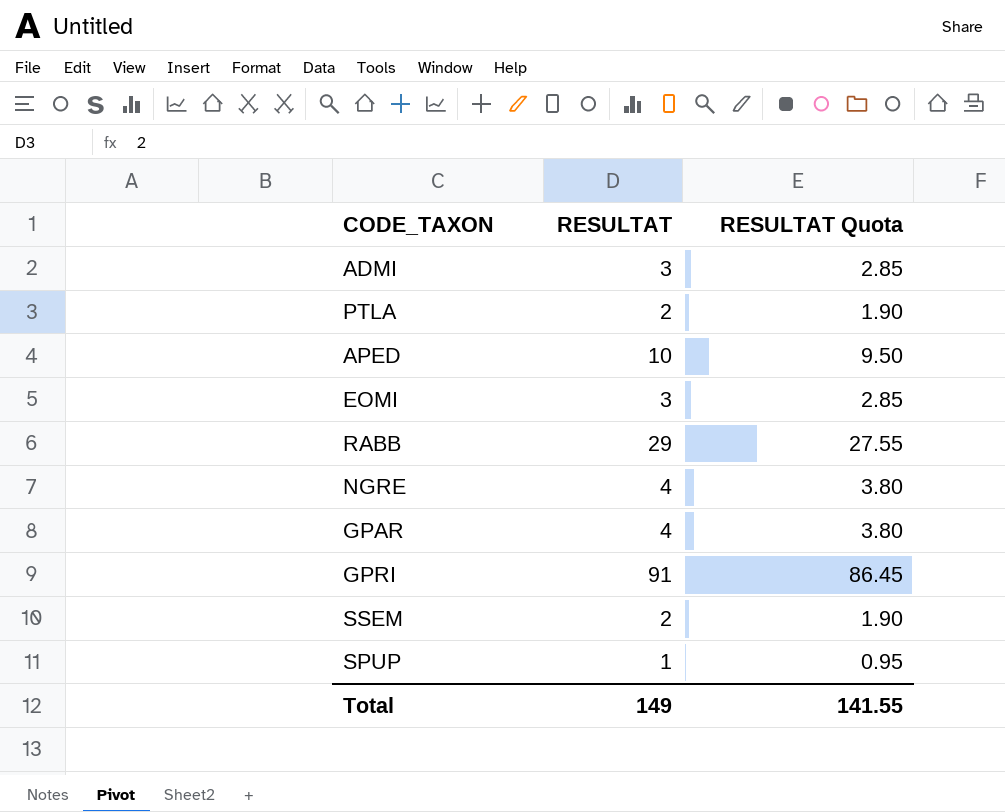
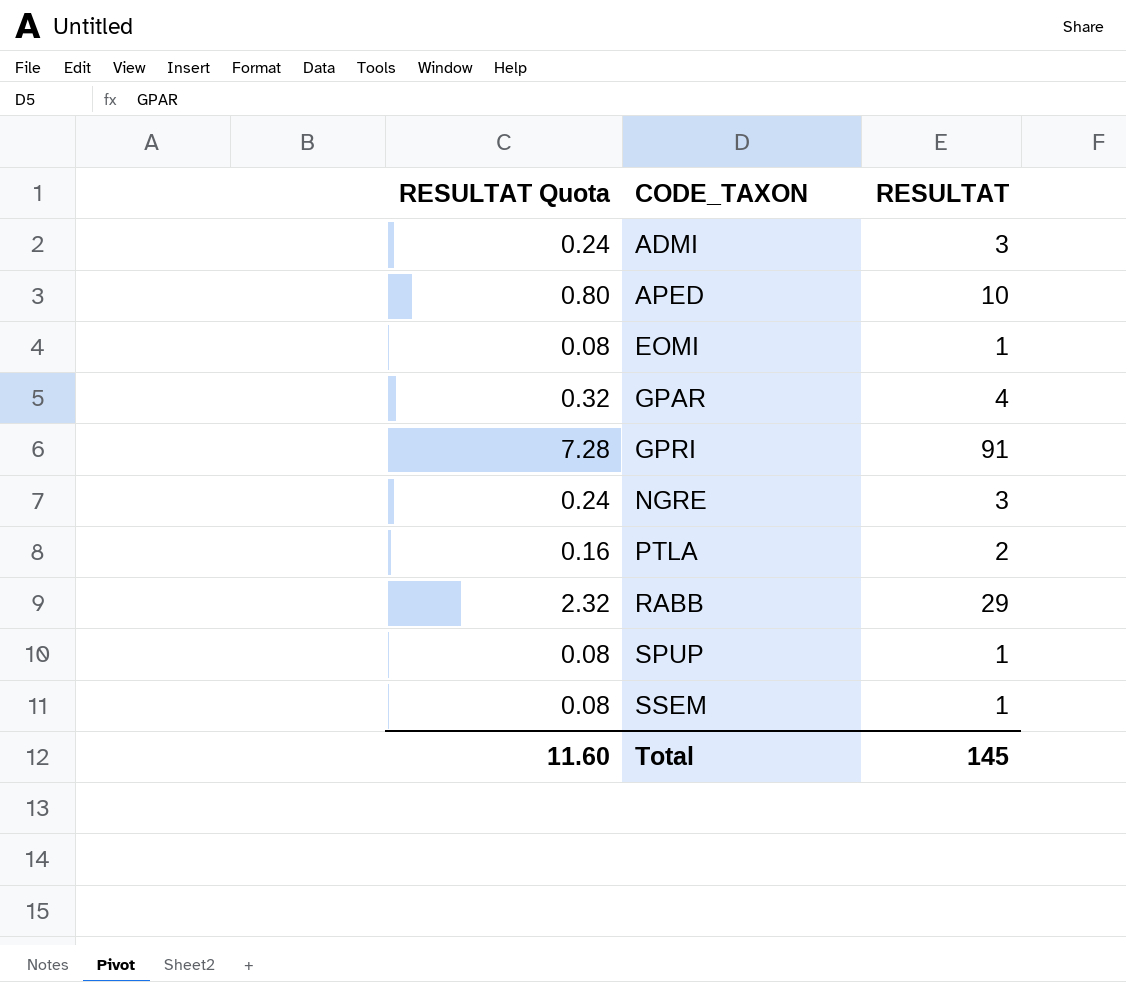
row order: none -> CODE_TAXON ascending
column RESULTAT Quota | formula: [RESULTAT] * 0.95 -> [RESULTAT] * 0.08
column RESULTAT Quota | position: 3 -> 1
EOMI | RESULTAT: 3 -> 1
NGRE | RESULTAT: 4 -> 3
SSEM | RESULTAT: 2 -> 1
Total | RESULTAT Quota: 141.55 -> 11.60
Total | RESULTAT: 149 -> 145

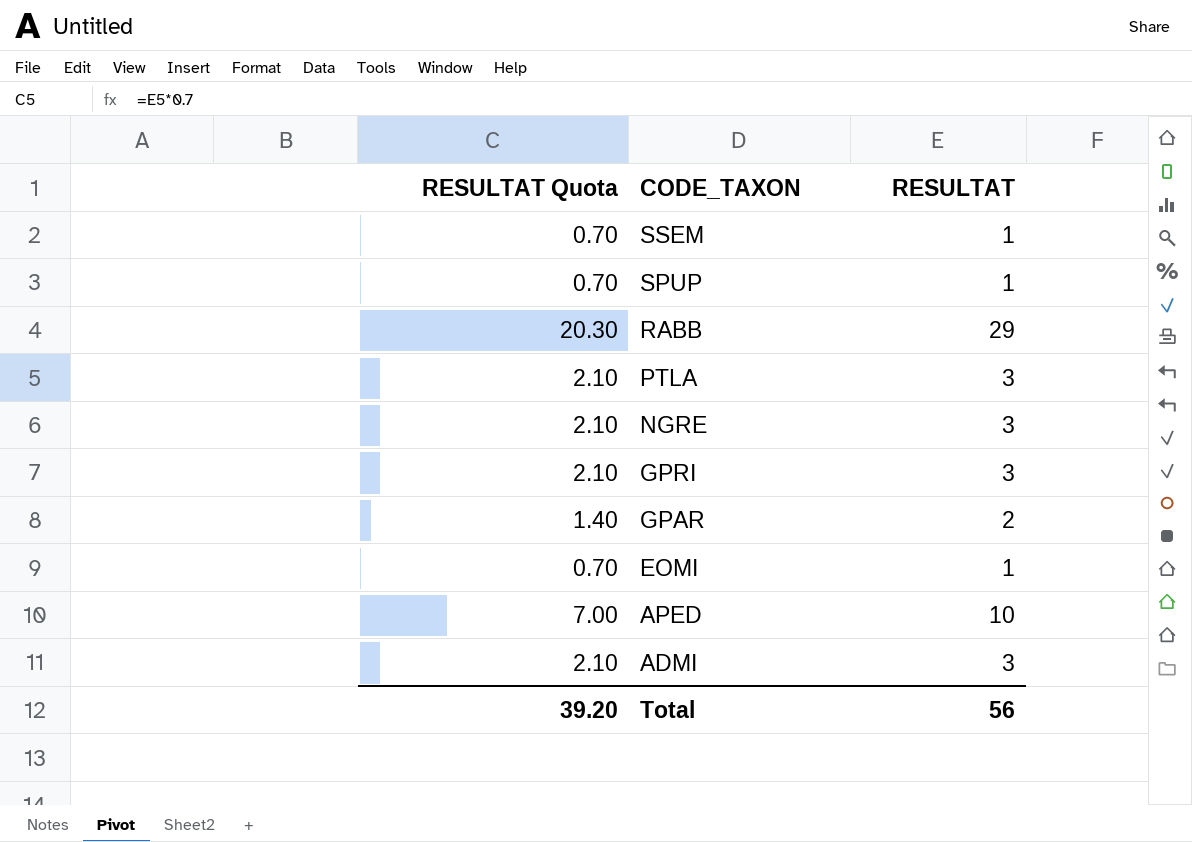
row order: CODE_TAXON ascending -> CODE_TAXON descending
column RESULTAT Quota | formula: [RESULTAT] * 0.08 -> [RESULTAT] * 0.7
PTLA | RESULTAT: 2 -> 3
GPRI | RESULTAT: 91 -> 3
GPAR | RESULTAT: 4 -> 2
Total | RESULTAT Quota: 11.60 -> 39.20
Total | RESULTAT: 145 -> 56

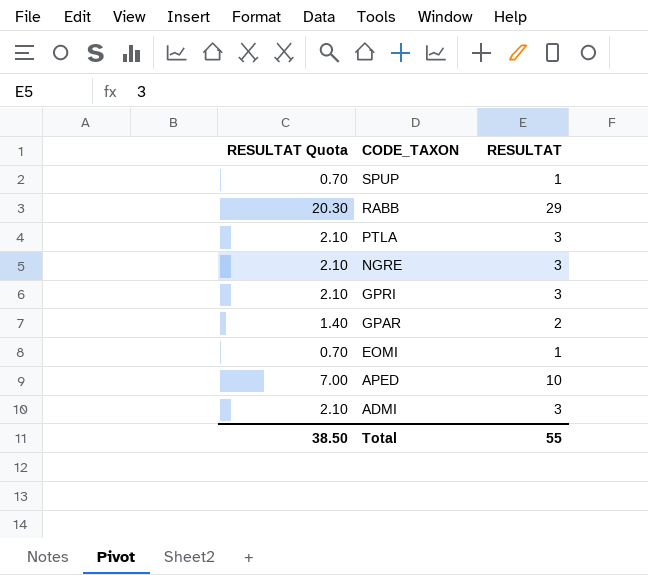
row SSEM: 0.70 | 1 -> none
Total | RESULTAT Quota: 39.20 -> 38.50
Total | RESULTAT: 56 -> 55

